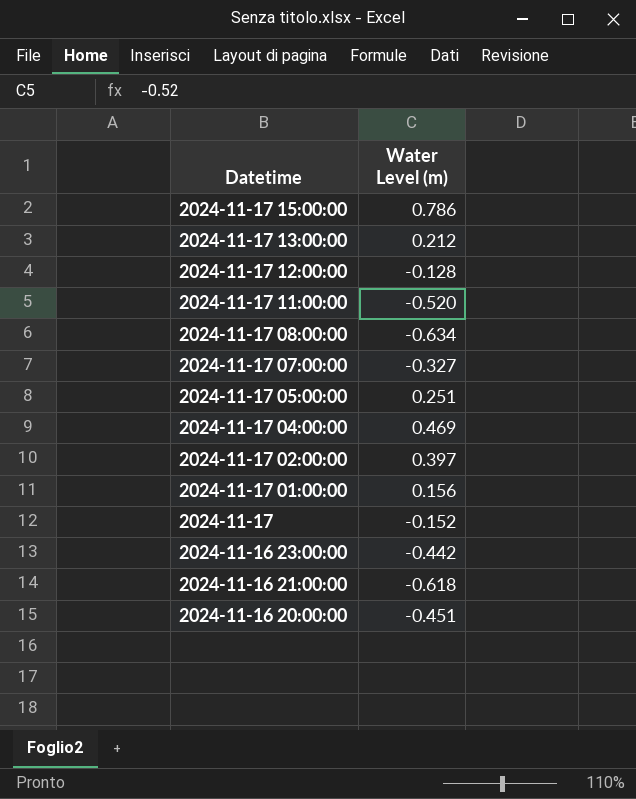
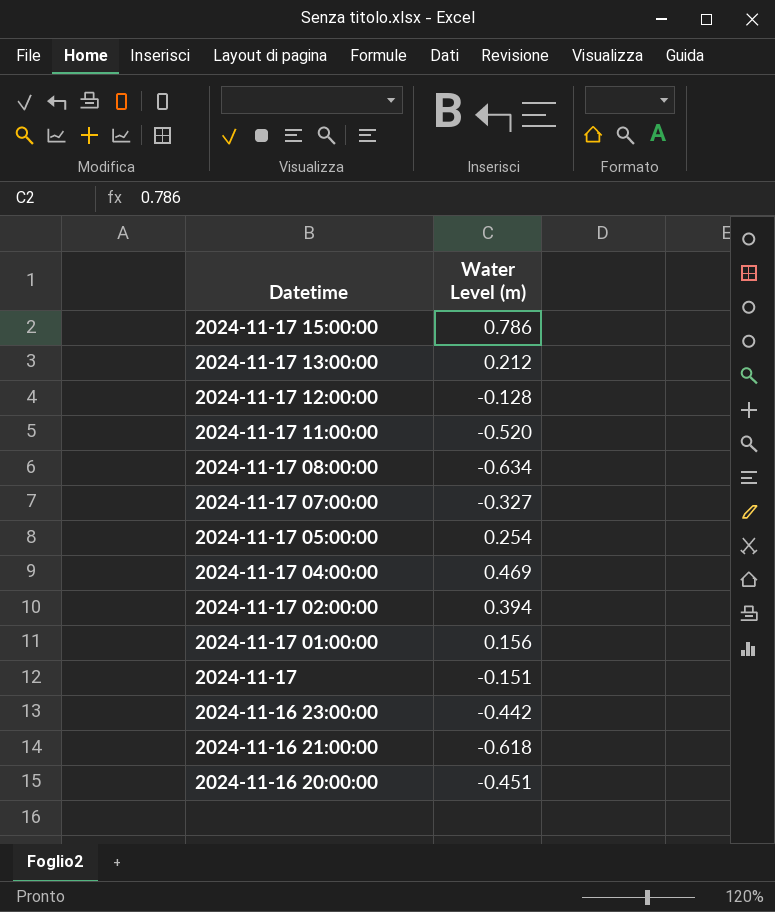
2024-11-17 05:00:00 | Water Level (m): 0.251 -> 0.254
2024-11-17 02:00:00 | Water Level (m): 0.397 -> 0.394
2024-11-17 | Water Level (m): -0.152 -> -0.151

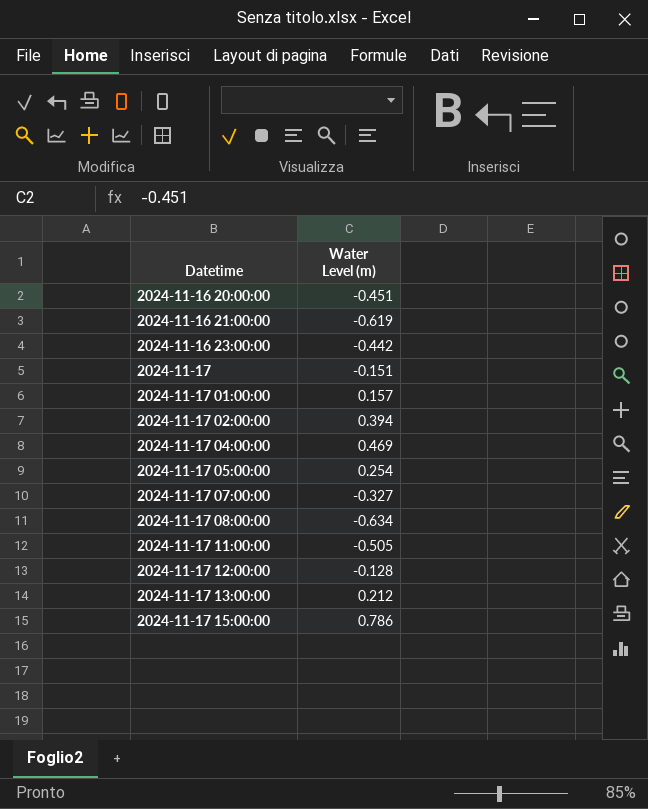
row order: Datetime descending -> Datetime ascending
2024-11-16 21:00:00 | Water Level (m): -0.618 -> -0.619
2024-11-17 01:00:00 | Water Level (m): 0.156 -> 0.157
2024-11-17 11:00:00 | Water Level (m): -0.520 -> -0.505

